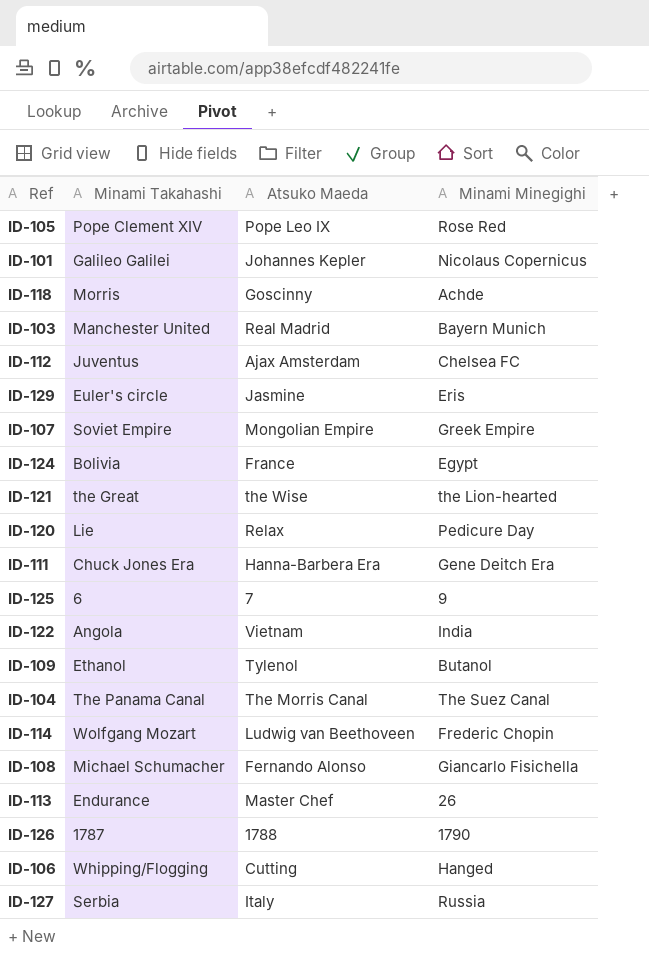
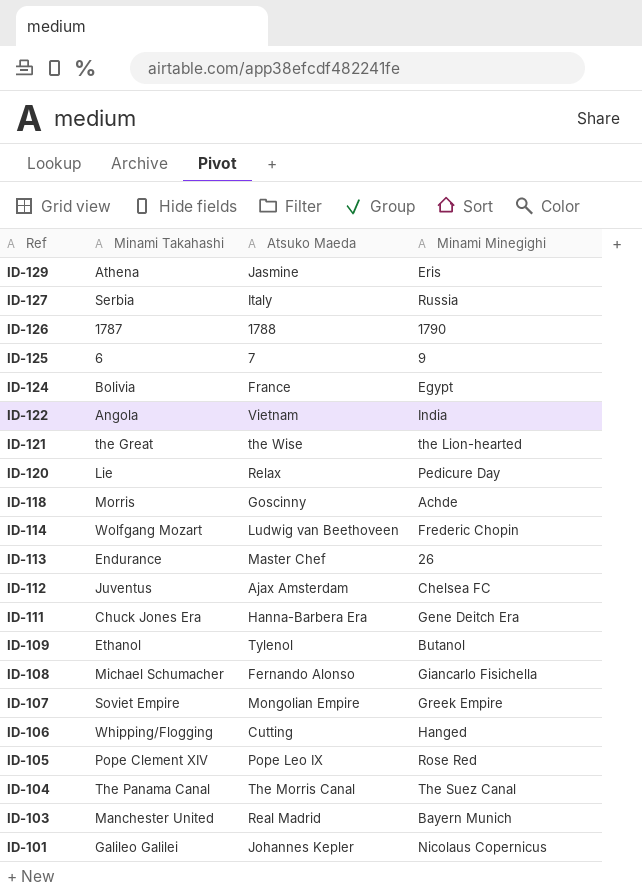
row order: none -> Ref descending
ID-129 | Minami Takahashi: Euler's circle -> Athena

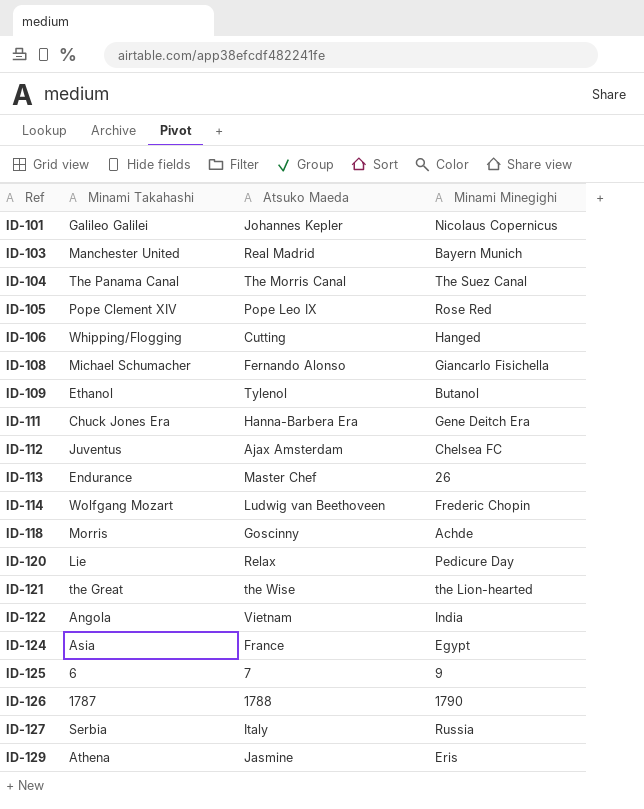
row order: Ref descending -> Ref ascending
row ID-107: Soviet Empire | Mongolian Empire | Greek Empire -> none
ID-124 | Minami Takahashi: Bolivia -> Asia

